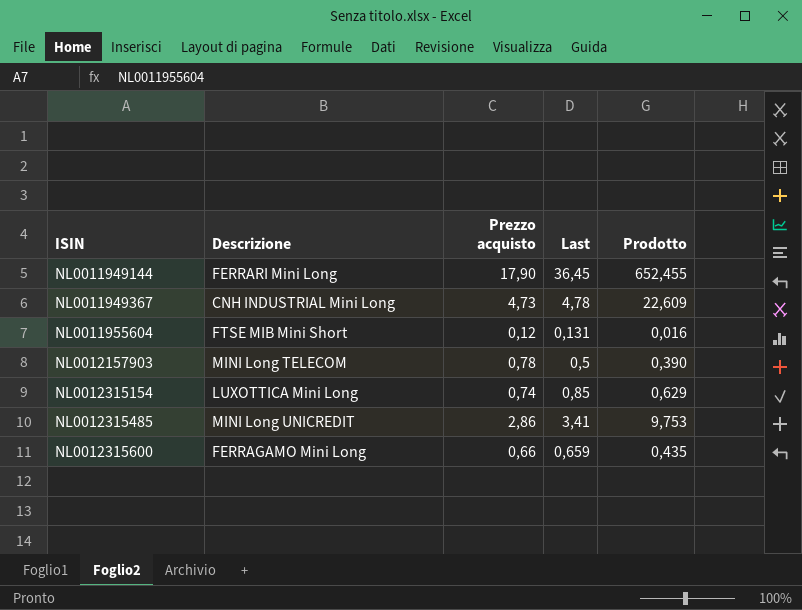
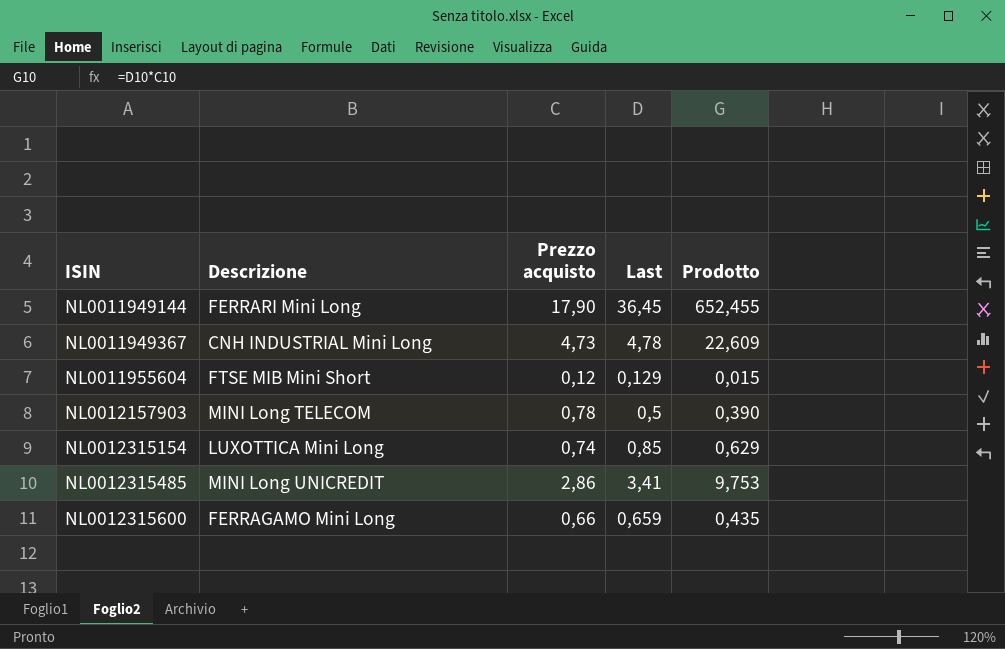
NL0011955604 | Last: 0,131 -> 0,129
NL0011955604 | Prodotto: 0,016 -> 0,015

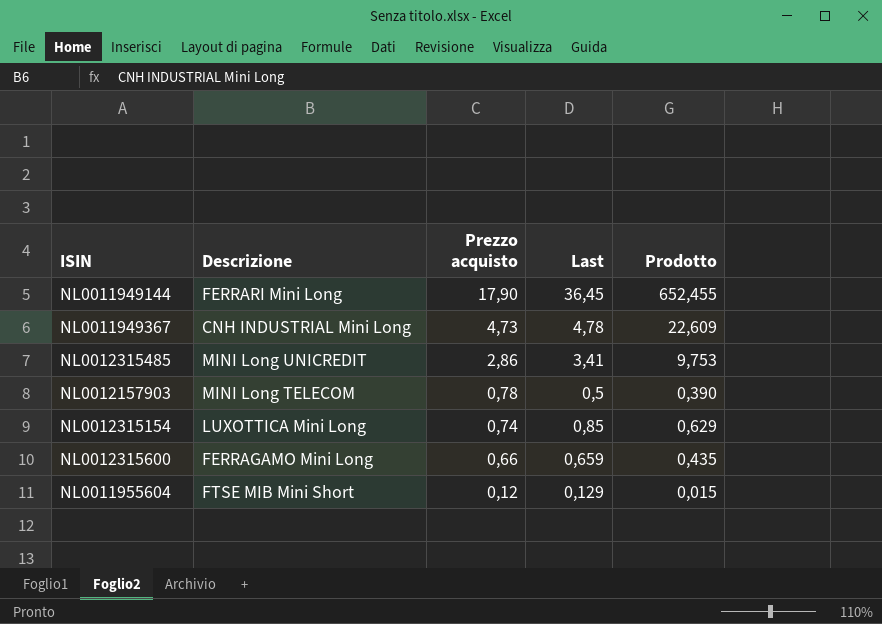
row order: ISIN ascending -> Prezzo acquisto descending

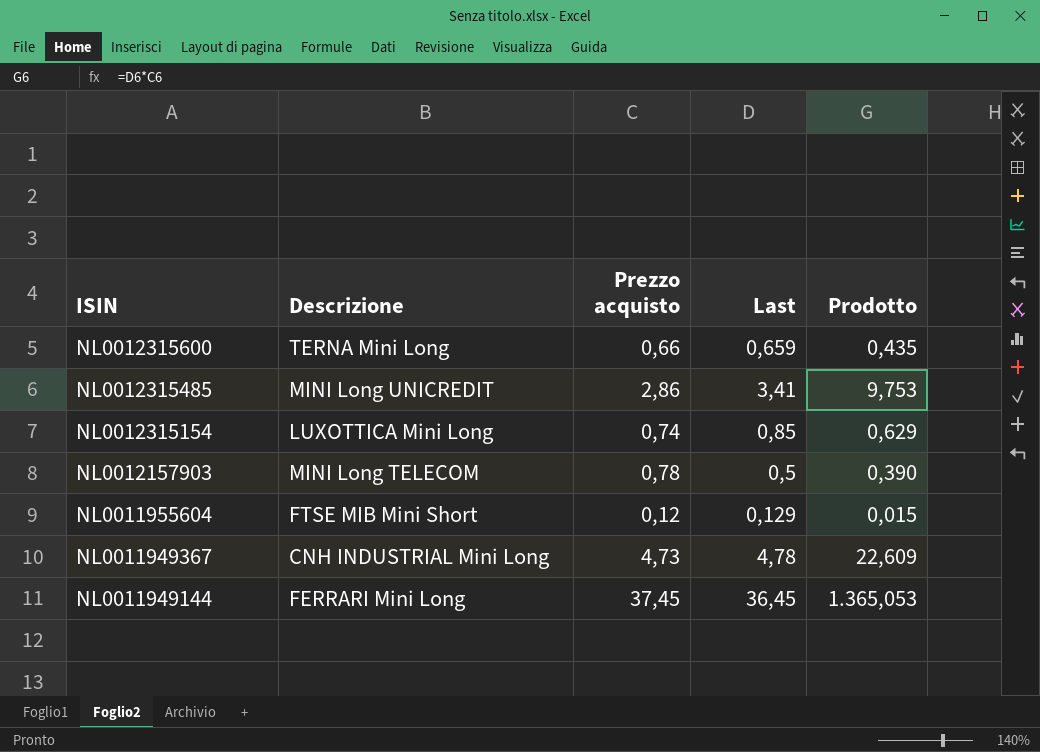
row order: Prezzo acquisto descending -> ISIN descending
NL0012315600 | Descrizione: FERRAGAMO Mini Long -> TERNA Mini Long
NL0011949144 | Prezzo acquisto: 17,90 -> 37,45
NL0011949144 | Prodotto: 652,455 -> 1.365,053

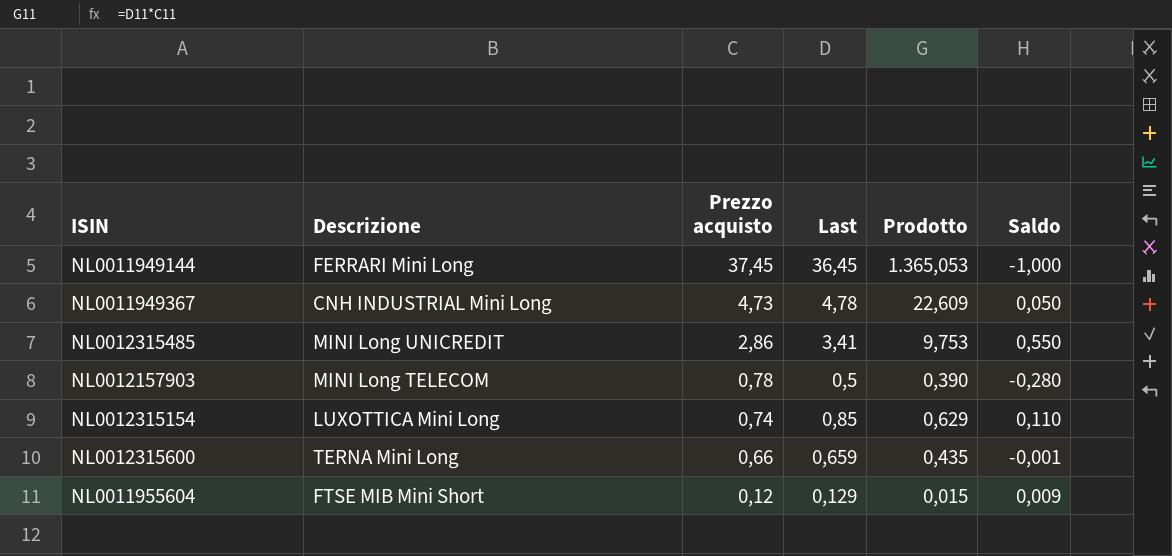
row order: ISIN descending -> Prezzo acquisto descending
column Saldo | formula: none -> [Last] - [Prezzo acquisto]

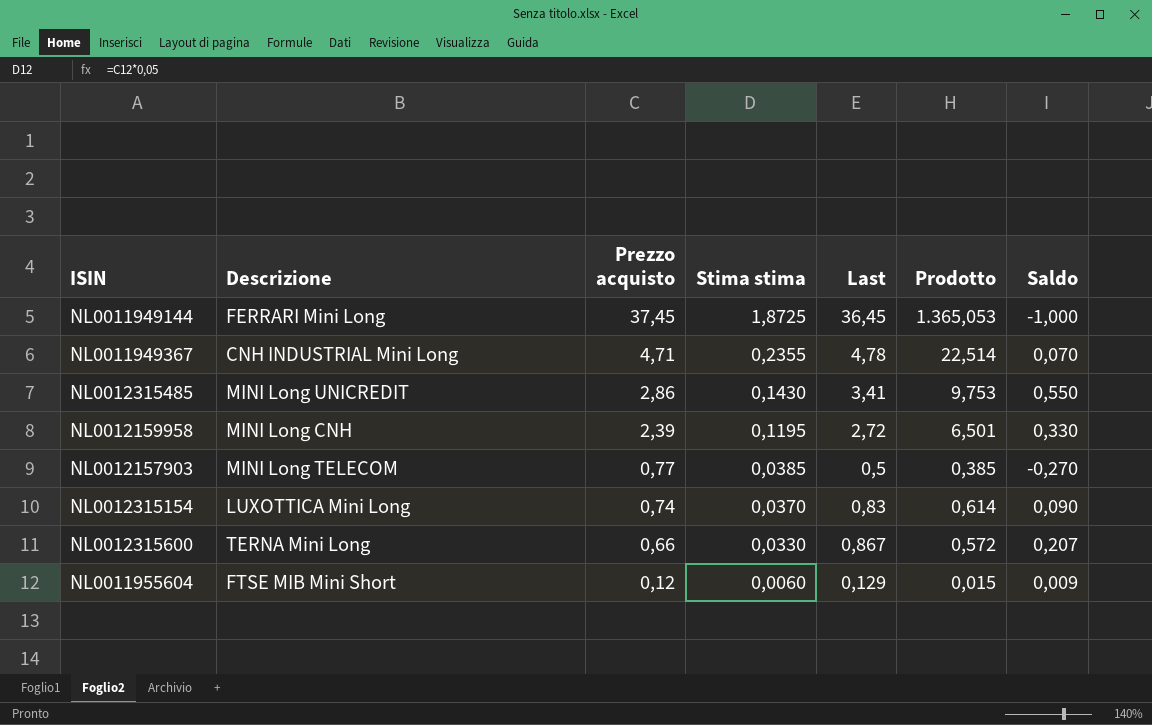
column Stima stima | formula: none -> [Prezzo acquisto] * 0,05
NL0011949367 | Prezzo acquisto: 4,73 -> 4,71
NL0011949367 | Prodotto: 22,609 -> 22,514
NL0011949367 | Saldo: 0,050 -> 0,070
row NL0012159958: none -> MINI Long CNH | 2,39 | 0,1195 | 2,72 | 6,501 | 0,330
NL0012157903 | Prezzo acquisto: 0,78 -> 0,77
NL0012157903 | Prodotto: 0,390 -> 0,385
NL0012157903 | Saldo: -0,280 -> -0,270
NL0012315154 | Last: 0,85 -> 0,83
NL0012315154 | Prodotto: 0,629 -> 0,614
NL0012315154 | Saldo: 0,110 -> 0,090
NL0012315600 | Last: 0,659 -> 0,867
NL0012315600 | Prodotto: 0,435 -> 0,572
NL0012315600 | Saldo: -0,001 -> 0,207

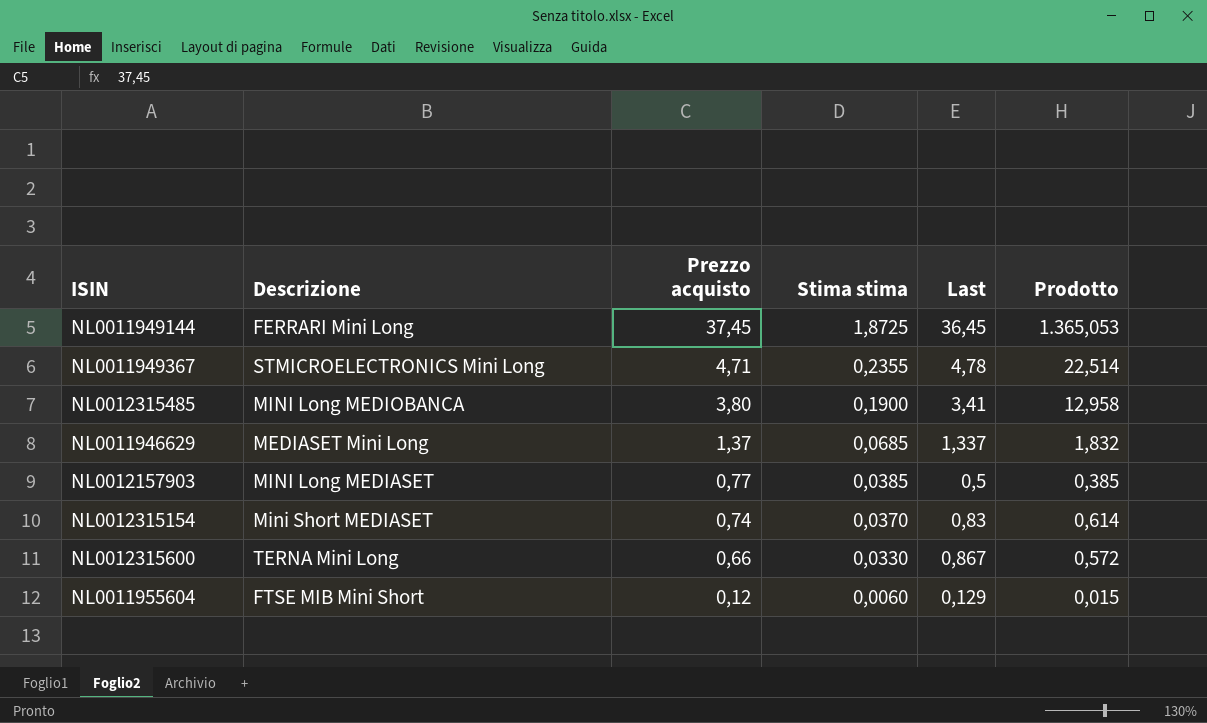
column Saldo | formula: [Last] - [Prezzo acquisto] -> none
row NL0012159958: MINI Long CNH | 2,39 | 0,1195 | 2,72 | 6,501 | 0,330 -> none
NL0011949367 | Descrizione: CNH INDUSTRIAL Mini Long -> STMICROELECTRONICS Mini Long
NL0012315485 | Descrizione: MINI Long UNICREDIT -> MINI Long MEDIOBANCA
NL0012315485 | Prezzo acquisto: 2,86 -> 3,80
NL0012315485 | Stima stima: 0,1430 -> 0,1900
NL0012315485 | Prodotto: 9,753 -> 12,958
row NL0011946629: none -> MEDIASET Mini Long | 1,37 | 0,0685 | 1,337 | 1,832
NL0012157903 | Descrizione: MINI Long TELECOM -> MINI Long MEDIASET
NL0012315154 | Descrizione: LUXOTTICA Mini Long -> Mini Short MEDIASET

